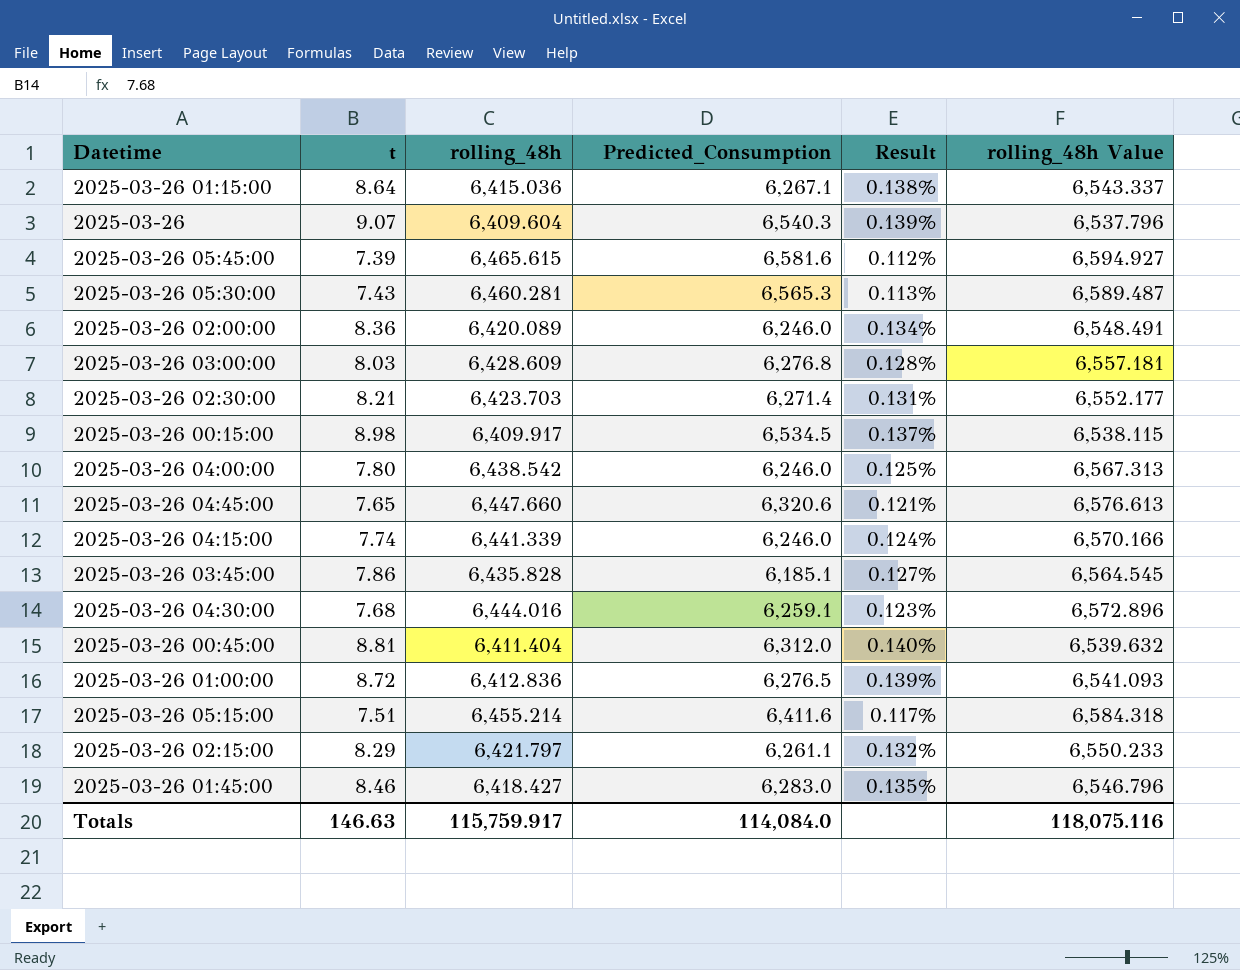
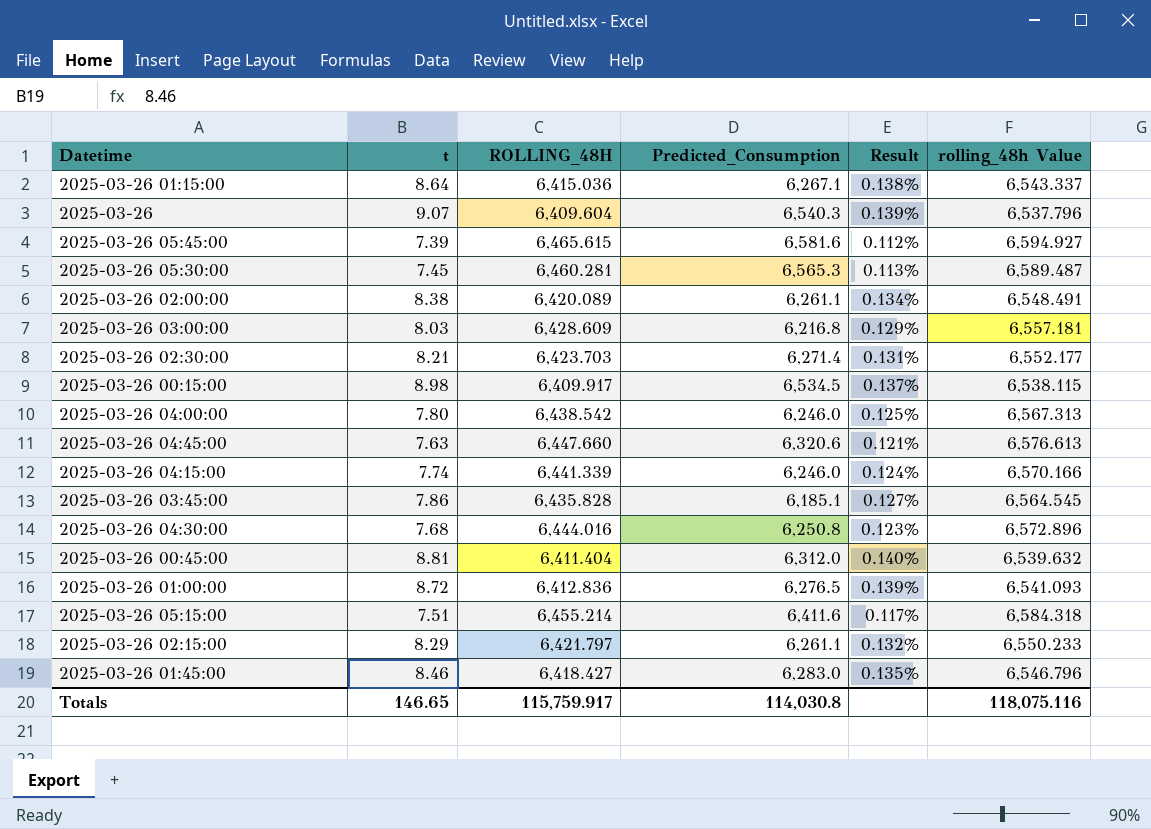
column name: rolling_48h -> ROLLING_48H
2025-03-26 05:30:00 | t: 7.43 -> 7.45
2025-03-26 02:00:00 | t: 8.36 -> 8.38
2025-03-26 02:00:00 | Predicted_Consumption: 6,246.0 -> 6,261.1
2025-03-26 03:00:00 | Predicted_Consumption: 6,276.8 -> 6,216.8
2025-03-26 03:00:00 | Result: 0.128% -> 0.129%
2025-03-26 04:45:00 | t: 7.65 -> 7.63
2025-03-26 04:30:00 | Predicted_Consumption: 6,259.1 -> 6,250.8
Totals | t: 146.63 -> 146.65
Totals | Predicted_Consumption: 114,084.0 -> 114,030.8

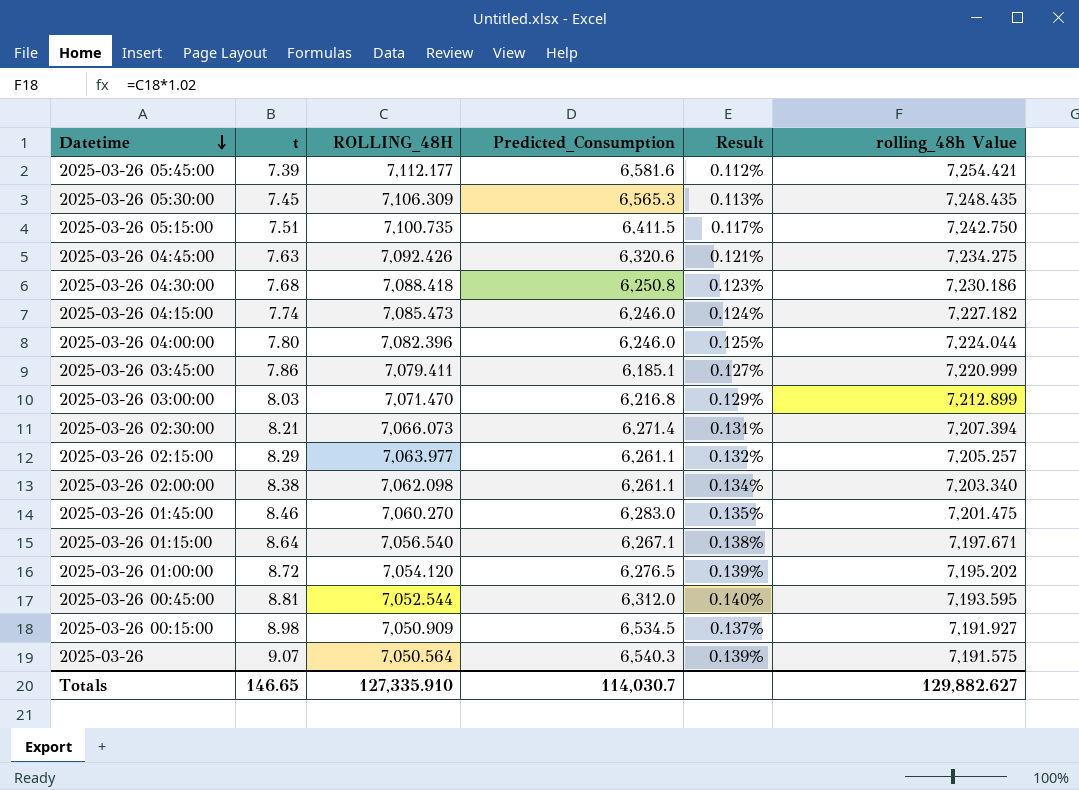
row order: none -> Datetime descending
2025-03-26 05:45:00 | ROLLING_48H: 6,465.615 -> 7,112.177
2025-03-26 05:45:00 | rolling_48h Value: 6,594.927 -> 7,254.421
2025-03-26 05:30:00 | ROLLING_48H: 6,460.281 -> 7,106.309
2025-03-26 05:30:00 | rolling_48h Value: 6,589.487 -> 7,248.435
2025-03-26 05:15:00 | ROLLING_48H: 6,455.214 -> 7,100.735
2025-03-26 05:15:00 | Predicted_Consumption: 6,411.6 -> 6,411.5
2025-03-26 05:15:00 | rolling_48h Value: 6,584.318 -> 7,242.750
2025-03-26 04:45:00 | ROLLING_48H: 6,447.660 -> 7,092.426
2025-03-26 04:45:00 | rolling_48h Value: 6,576.613 -> 7,234.275
2025-03-26 04:30:00 | ROLLING_48H: 6,444.016 -> 7,088.418
2025-03-26 04:30:00 | rolling_48h Value: 6,572.896 -> 7,230.186
2025-03-26 04:15:00 | ROLLING_48H: 6,441.339 -> 7,085.473
2025-03-26 04:15:00 | rolling_48h Value: 6,570.166 -> 7,227.182
2025-03-26 04:00:00 | ROLLING_48H: 6,438.542 -> 7,082.396
2025-03-26 04:00:00 | rolling_48h Value: 6,567.313 -> 7,224.044
2025-03-26 03:45:00 | ROLLING_48H: 6,435.828 -> 7,079.411
2025-03-26 03:45:00 | rolling_48h Value: 6,564.545 -> 7,220.999
2025-03-26 03:00:00 | ROLLING_48H: 6,428.609 -> 7,071.470
2025-03-26 03:00:00 | rolling_48h Value: 6,557.181 -> 7,212.899
2025-03-26 02:30:00 | ROLLING_48H: 6,423.703 -> 7,066.073
2025-03-26 02:30:00 | rolling_48h Value: 6,552.177 -> 7,207.394
2025-03-26 02:15:00 | ROLLING_48H: 6,421.797 -> 7,063.977
2025-03-26 02:15:00 | rolling_48h Value: 6,550.233 -> 7,205.257
2025-03-26 02:00:00 | ROLLING_48H: 6,420.089 -> 7,062.098
2025-03-26 02:00:00 | rolling_48h Value: 6,548.491 -> 7,203.340
2025-03-26 01:45:00 | ROLLING_48H: 6,418.427 -> 7,060.270
2025-03-26 01:45:00 | rolling_48h Value: 6,546.796 -> 7,201.475
2025-03-26 01:15:00 | ROLLING_48H: 6,415.036 -> 7,056.540
2025-03-26 01:15:00 | rolling_48h Value: 6,543.337 -> 7,197.671
2025-03-26 01:00:00 | ROLLING_48H: 6,412.836 -> 7,054.120
2025-03-26 01:00:00 | rolling_48h Value: 6,541.093 -> 7,195.202
2025-03-26 00:45:00 | ROLLING_48H: 6,411.404 -> 7,052.544
2025-03-26 00:45:00 | rolling_48h Value: 6,539.632 -> 7,193.595
2025-03-26 00:15:00 | ROLLING_48H: 6,409.917 -> 7,050.909
2025-03-26 00:15:00 | rolling_48h Value: 6,538.115 -> 7,191.927
2025-03-26 | ROLLING_48H: 6,409.604 -> 7,050.564
2025-03-26 | rolling_48h Value: 6,537.796 -> 7,191.575
Totals | ROLLING_48H: 115,759.917 -> 127,335.910
Totals | Predicted_Consumption: 114,030.8 -> 114,030.7
Totals | rolling_48h Value: 118,075.116 -> 129,882.627

